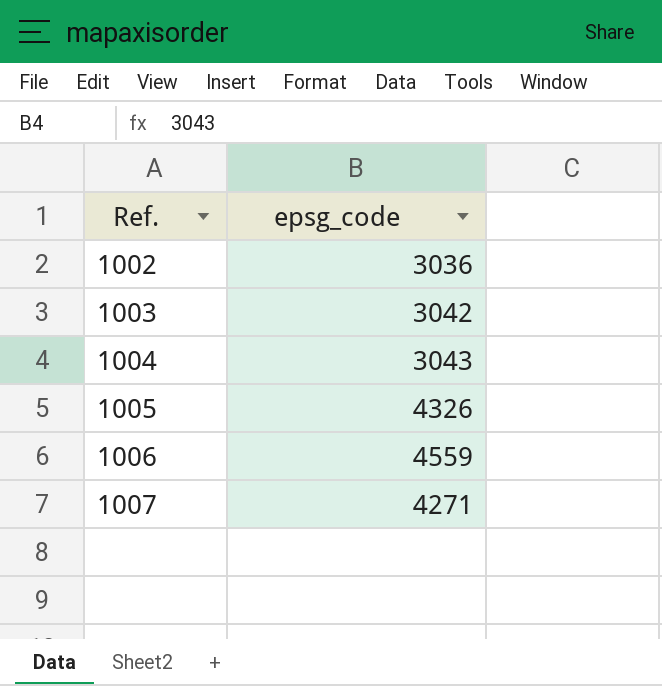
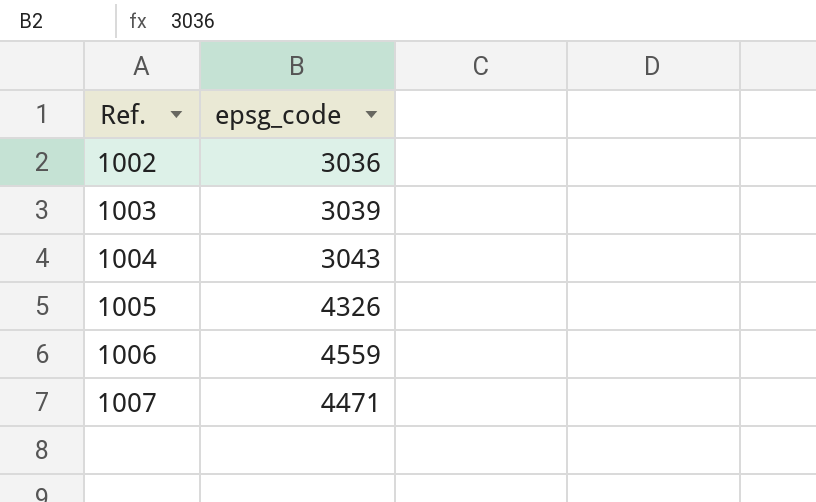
1003 | epsg_code: 3042 -> 3039
1007 | epsg_code: 4271 -> 4471

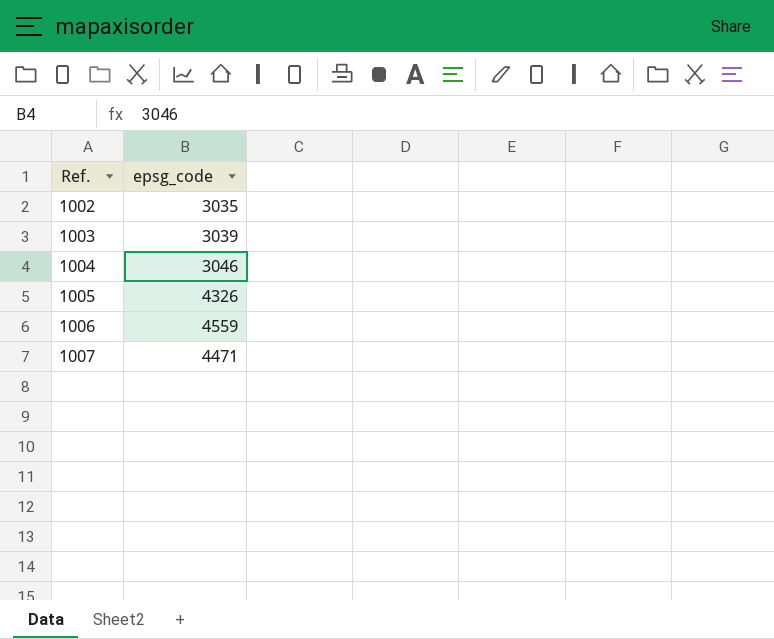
1002 | epsg_code: 3036 -> 3035
1004 | epsg_code: 3043 -> 3046

